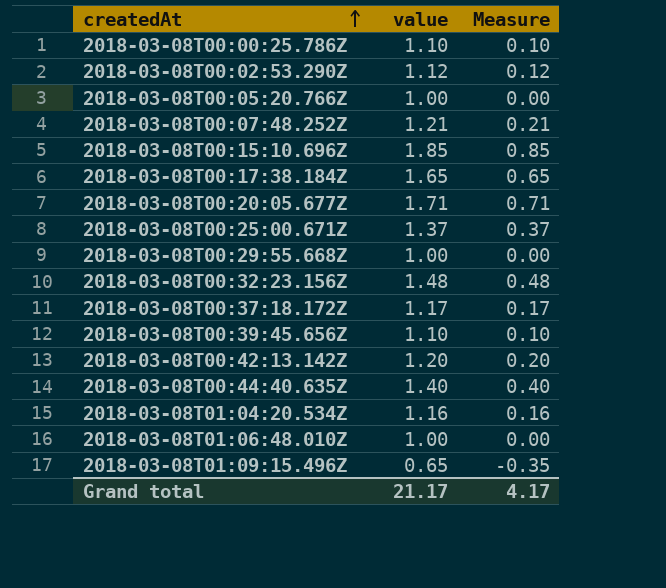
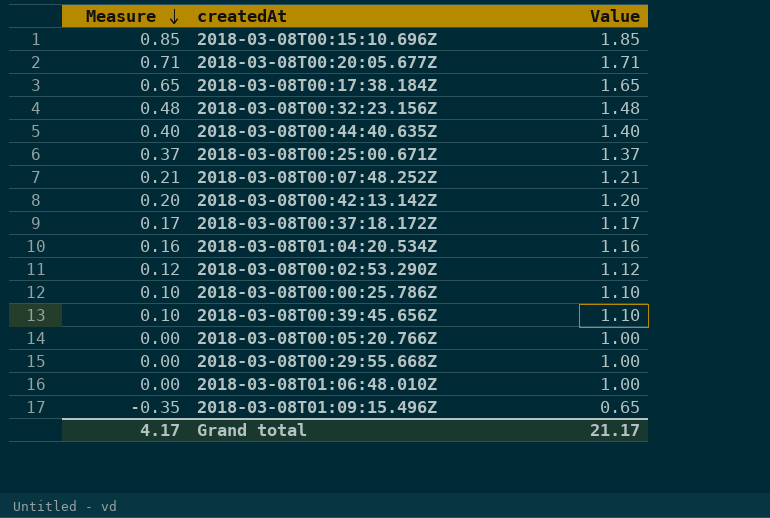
row order: createdAt ascending -> Measure descending
column Measure | position: 3 -> 1
column name: value -> Value

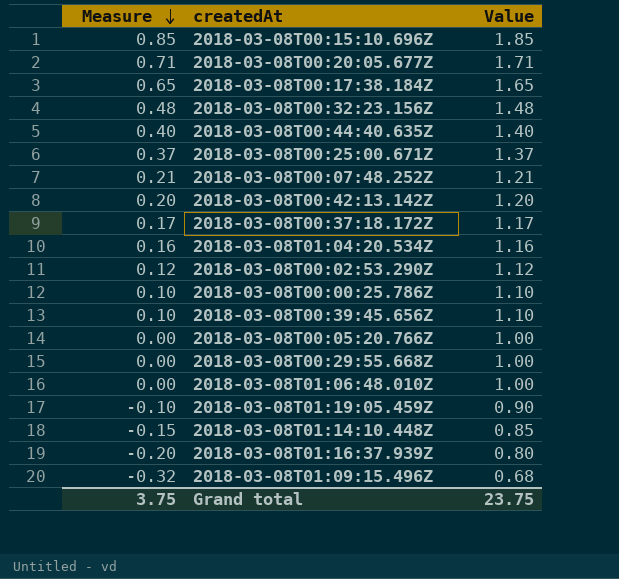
row 2018-03-08T01:19:05.459Z: none -> -0.10 | 0.90
row 2018-03-08T01:14:10.448Z: none -> -0.15 | 0.85
row 2018-03-08T01:16:37.939Z: none -> -0.20 | 0.80
2018-03-08T01:09:15.496Z | Measure: -0.35 -> -0.32
2018-03-08T01:09:15.496Z | Value: 0.65 -> 0.68
Grand total | Measure: 4.17 -> 3.75
Grand total | Value: 21.17 -> 23.75

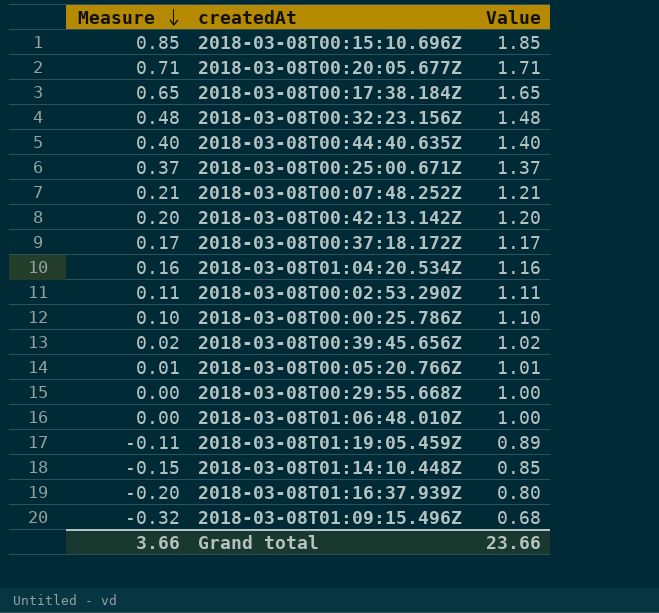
2018-03-08T00:02:53.290Z | Measure: 0.12 -> 0.11
2018-03-08T00:02:53.290Z | Value: 1.12 -> 1.11
2018-03-08T00:39:45.656Z | Measure: 0.10 -> 0.02
2018-03-08T00:39:45.656Z | Value: 1.10 -> 1.02
2018-03-08T00:05:20.766Z | Measure: 0.00 -> 0.01
2018-03-08T00:05:20.766Z | Value: 1.00 -> 1.01
2018-03-08T01:19:05.459Z | Measure: -0.10 -> -0.11
2018-03-08T01:19:05.459Z | Value: 0.90 -> 0.89
Grand total | Measure: 3.75 -> 3.66
Grand total | Value: 23.75 -> 23.66

